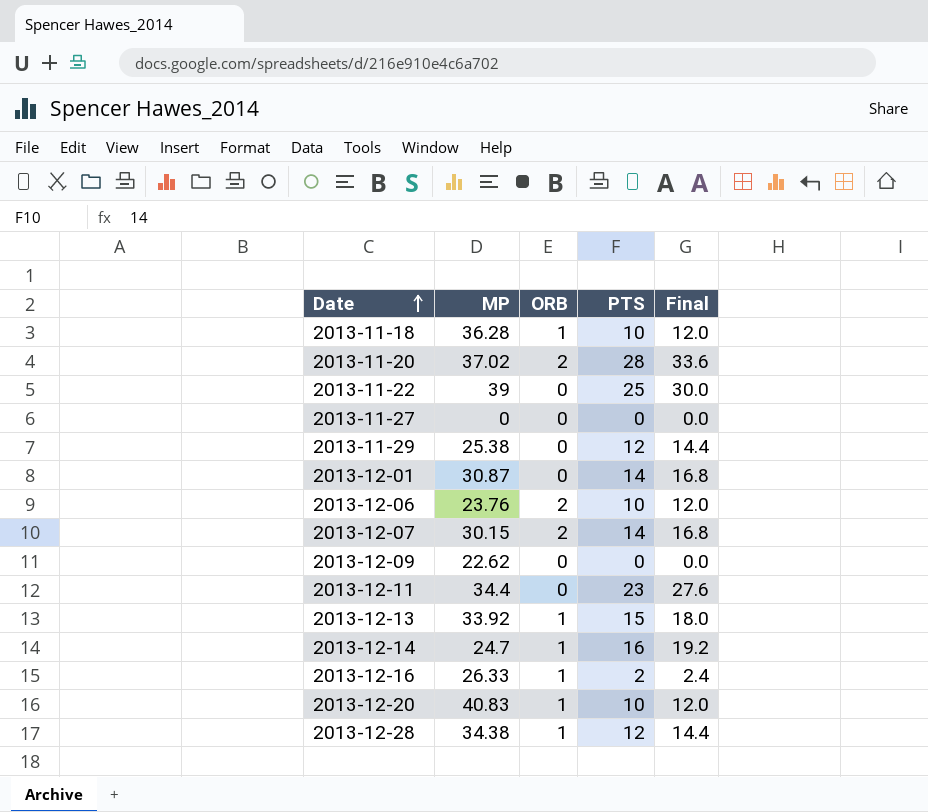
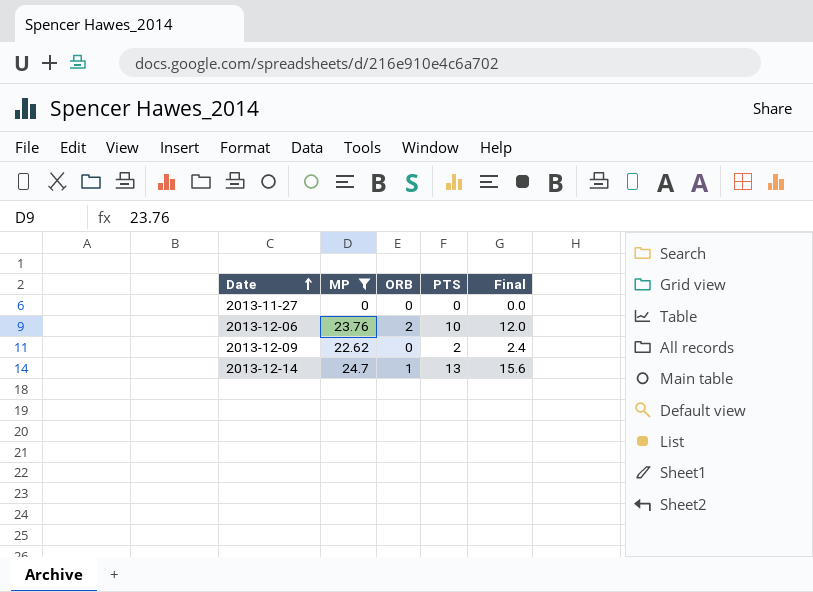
filter: none -> MP <= 24.7
2013-12-09 | PTS: 0 -> 2
2013-12-09 | Final: 0.0 -> 2.4
2013-12-14 | PTS: 16 -> 13
2013-12-14 | Final: 19.2 -> 15.6

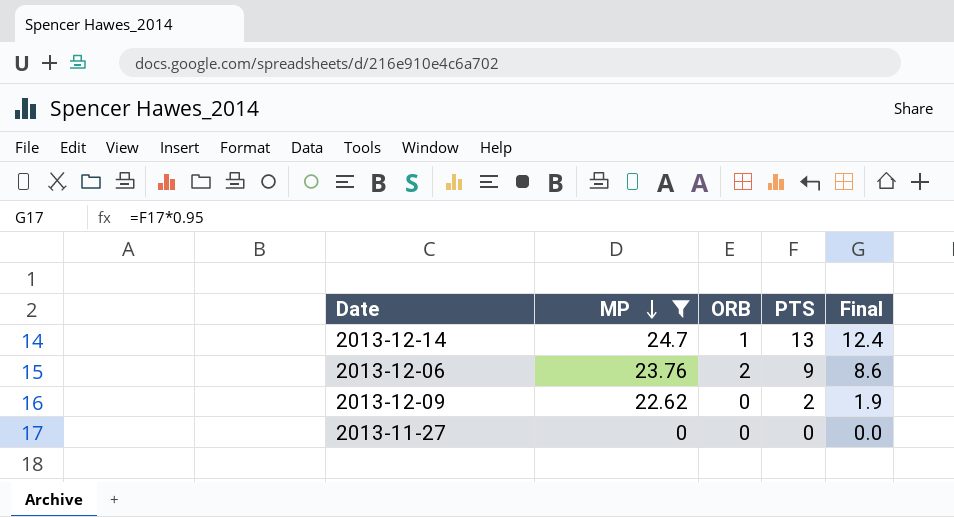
row order: Date ascending -> MP descending
column Final | formula: [PTS] * 1.2 -> [PTS] * 0.95
2013-12-06 | PTS: 10 -> 9

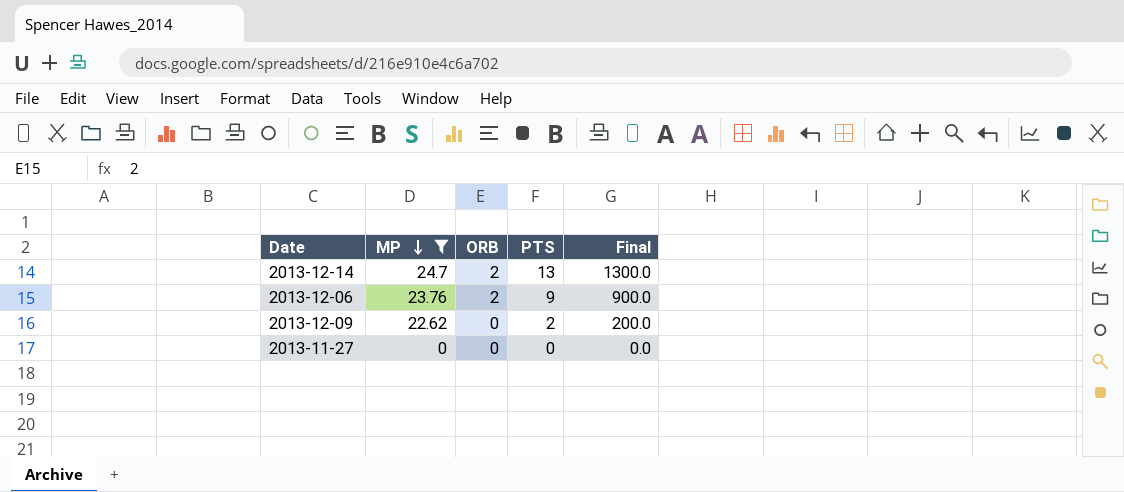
column Final | formula: [PTS] * 0.95 -> [PTS] * 100
2013-12-14 | ORB: 1 -> 2

